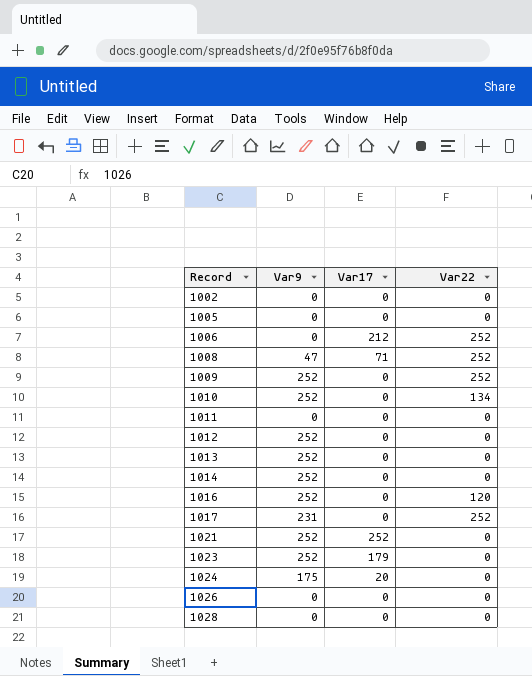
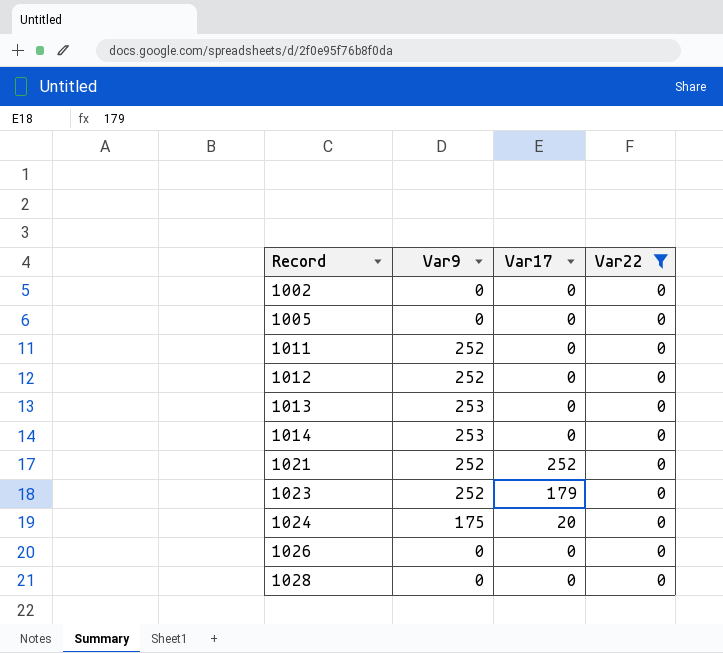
filter: none -> Var22 = 0
1011 | Var9: 0 -> 252
1013 | Var9: 252 -> 253
1014 | Var9: 252 -> 253

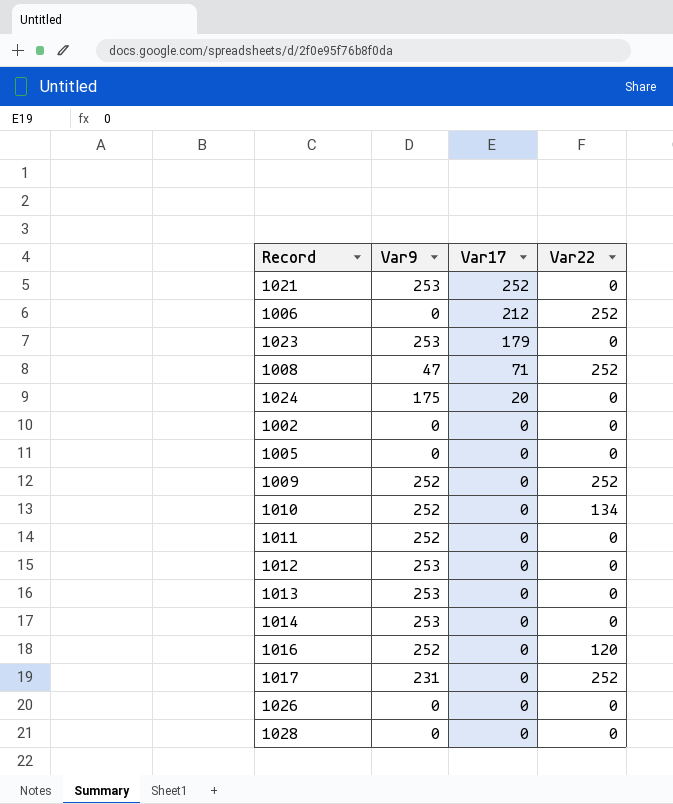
filter: Var22 = 0 -> none
row order: Record ascending -> Var17 descending
1021 | Var9: 252 -> 253
1023 | Var9: 252 -> 253
1012 | Var9: 252 -> 253

